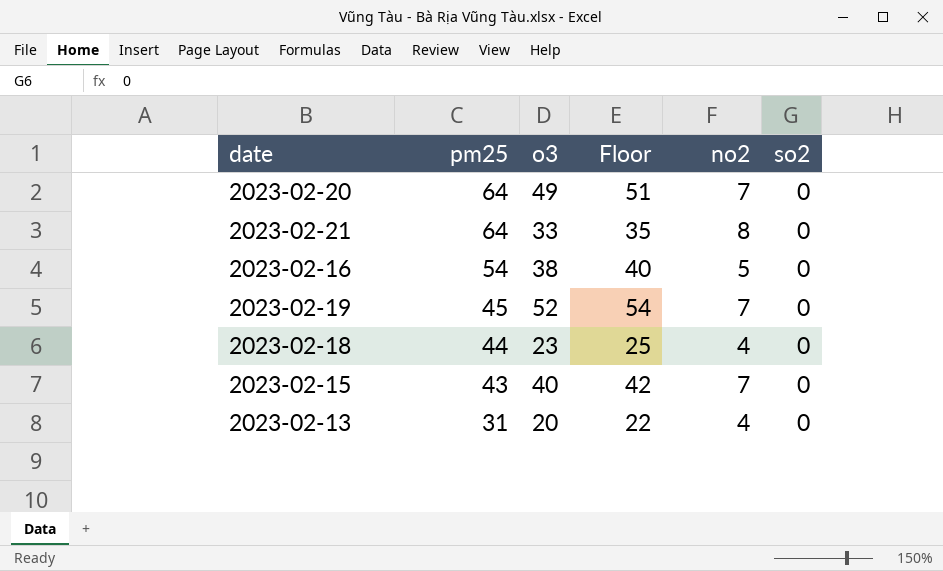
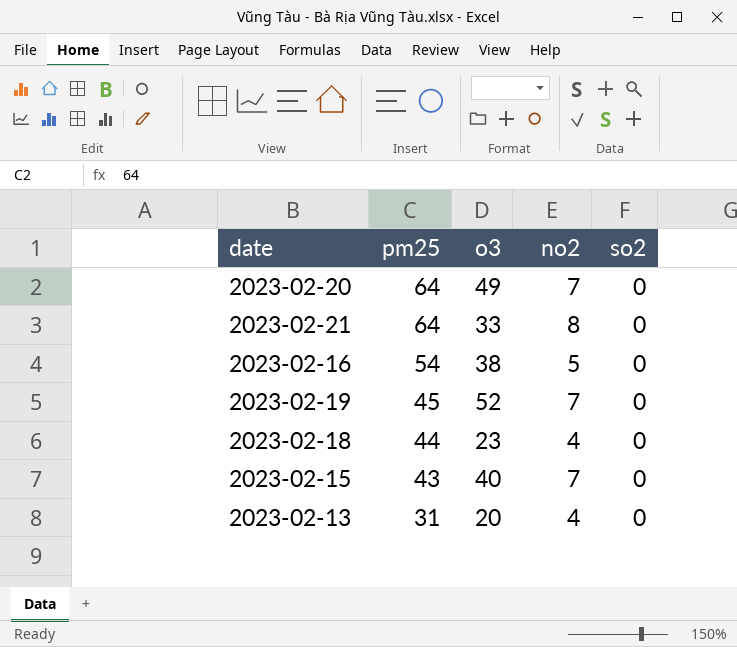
column Floor | formula: [o3] + 2 -> none

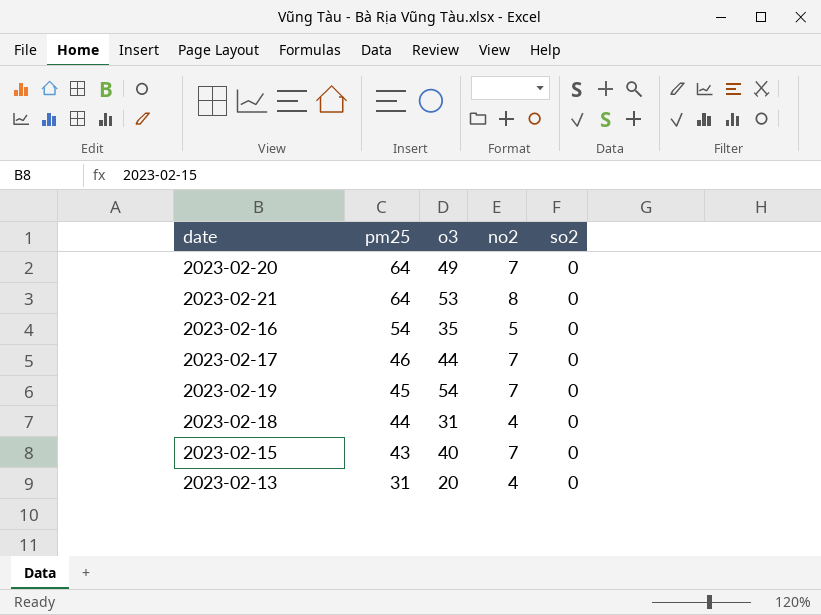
2023-02-21 | o3: 33 -> 53
2023-02-16 | o3: 38 -> 35
row 2023-02-17: none -> 46 | 44 | 7 | 0
2023-02-19 | o3: 52 -> 54
2023-02-18 | o3: 23 -> 31

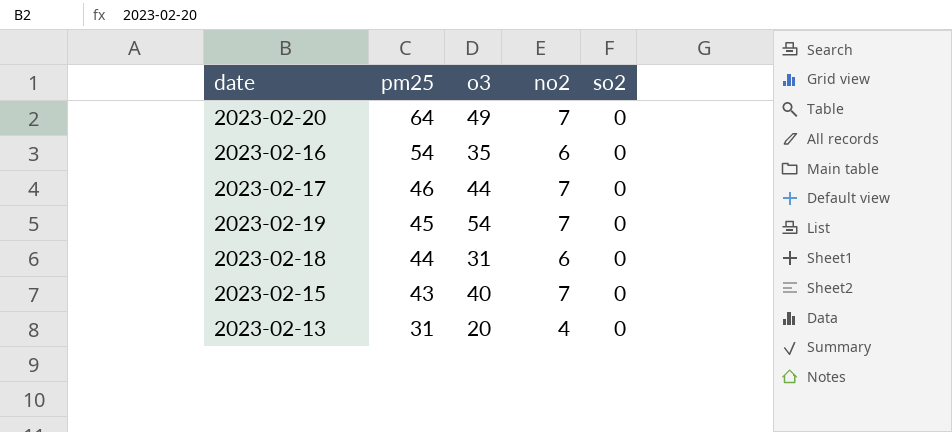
row 2023-02-21: 64 | 53 | 8 | 0 -> none
2023-02-16 | no2: 5 -> 6
2023-02-18 | no2: 4 -> 6

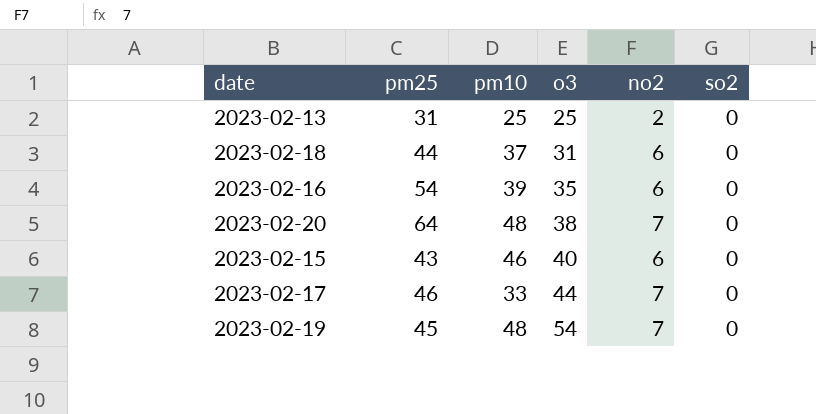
row order: pm25 descending -> o3 ascending
column pm10 | position: none -> 3
2023-02-13 | o3: 20 -> 25
2023-02-13 | no2: 4 -> 2
2023-02-20 | o3: 49 -> 38
2023-02-15 | no2: 7 -> 6

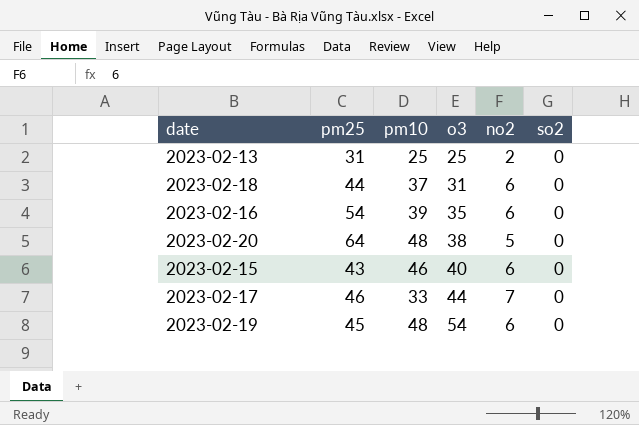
2023-02-20 | no2: 7 -> 5
2023-02-19 | no2: 7 -> 6

